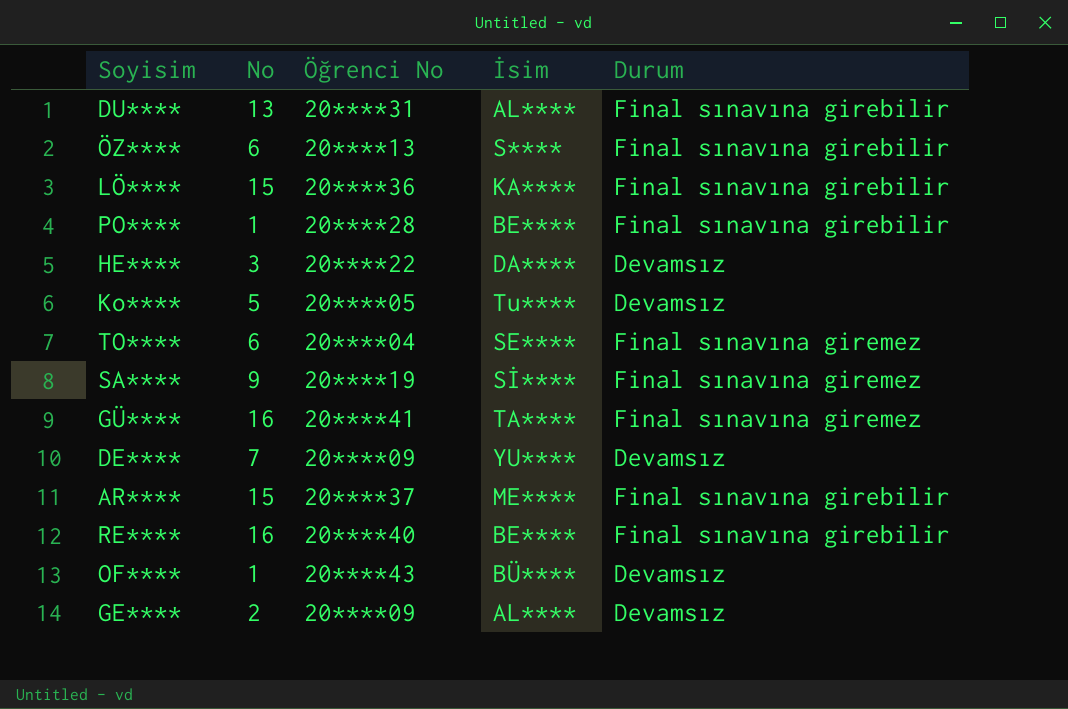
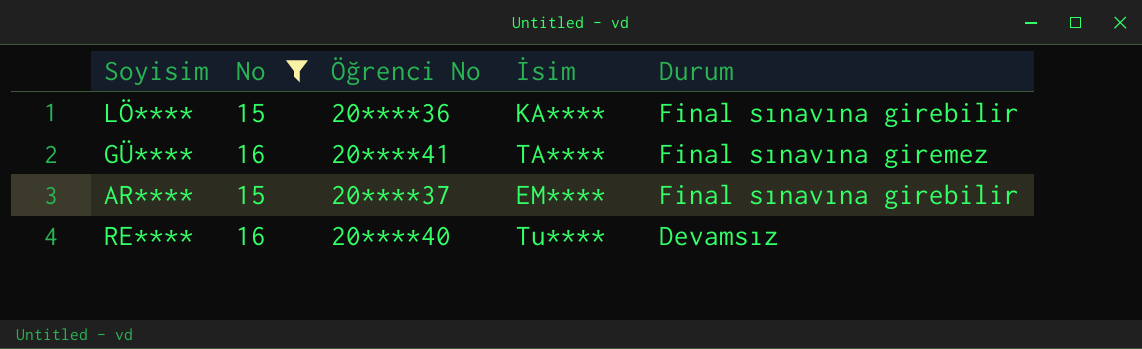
filter: none -> No >= 15
AR**** | İsim: ME**** -> EM****
RE**** | İsim: BE**** -> Tu****
RE**** | Durum: Final sınavına girebilir -> Devamsız

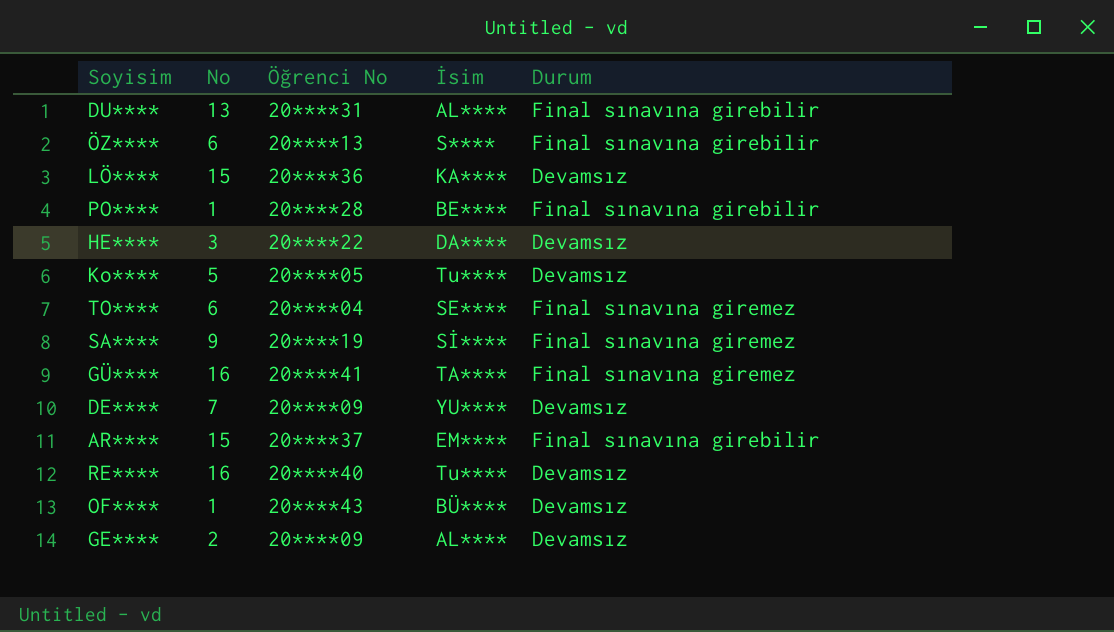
filter: No >= 15 -> none
LÖ**** | Durum: Final sınavına girebilir -> Devamsız

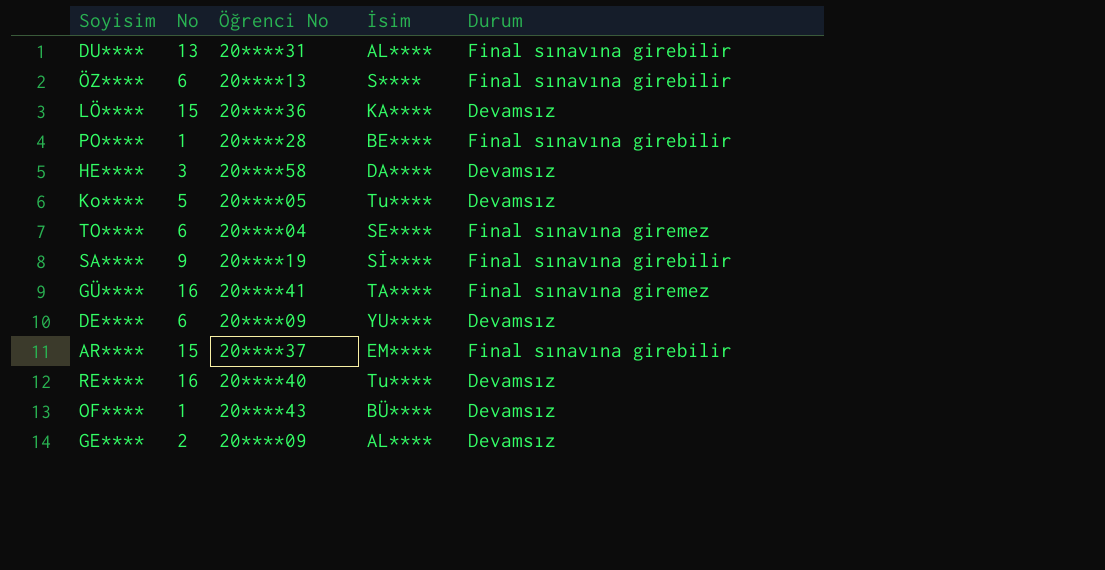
HE**** | Öğrenci No: 20****22 -> 20****58
SA**** | Durum: Final sınavına giremez -> Final sınavına girebilir
DE**** | No: 7 -> 6

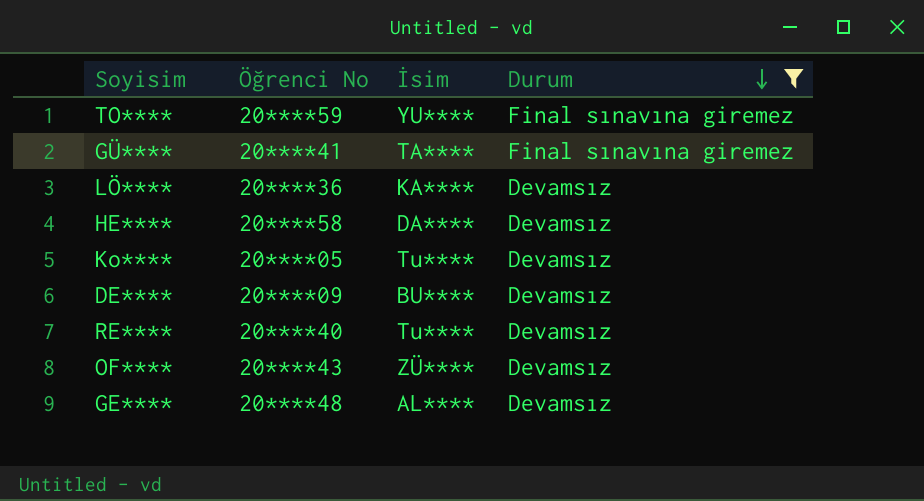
filter: none -> Durum != Final sınavına girebilir
row order: none -> Durum descending
column No | position: 2 -> none
TO**** | Öğrenci No: 20****04 -> 20****59
TO**** | İsim: SE**** -> YU****
DE**** | İsim: YU**** -> BU****
OF**** | İsim: BÜ**** -> ZÜ****
GE**** | Öğrenci No: 20****09 -> 20****48

